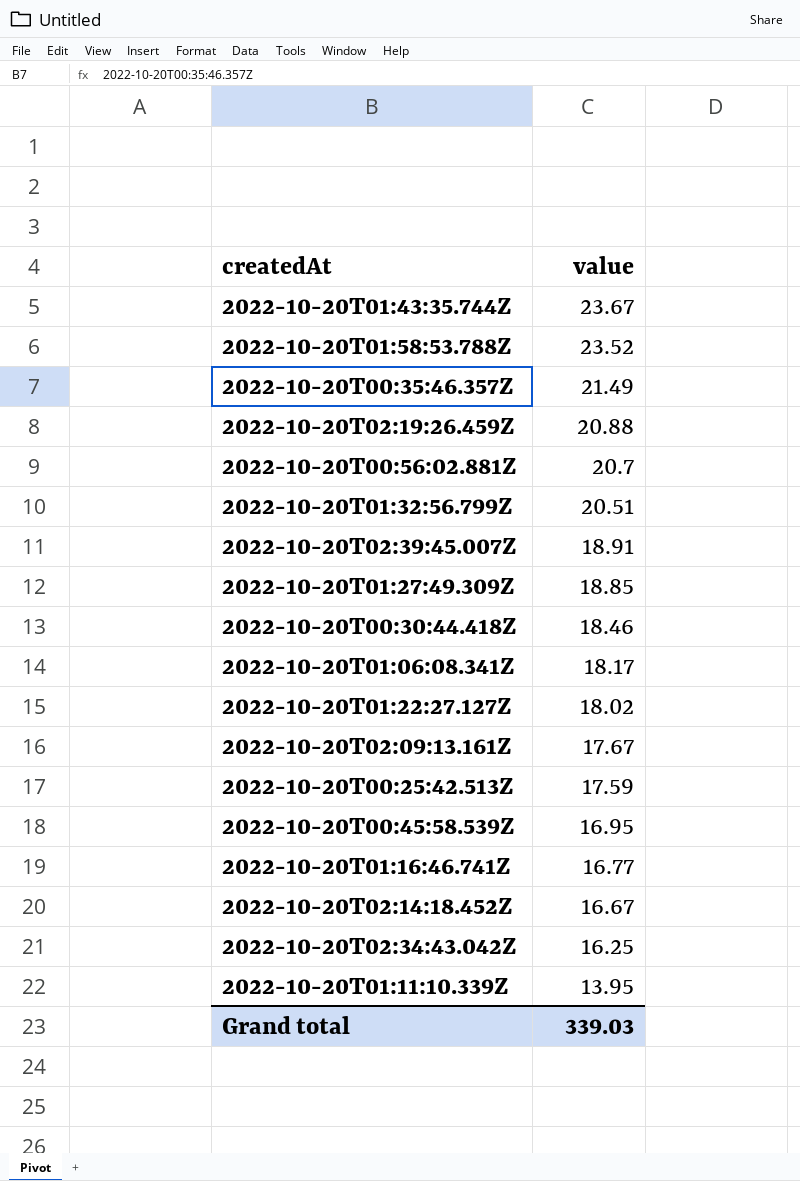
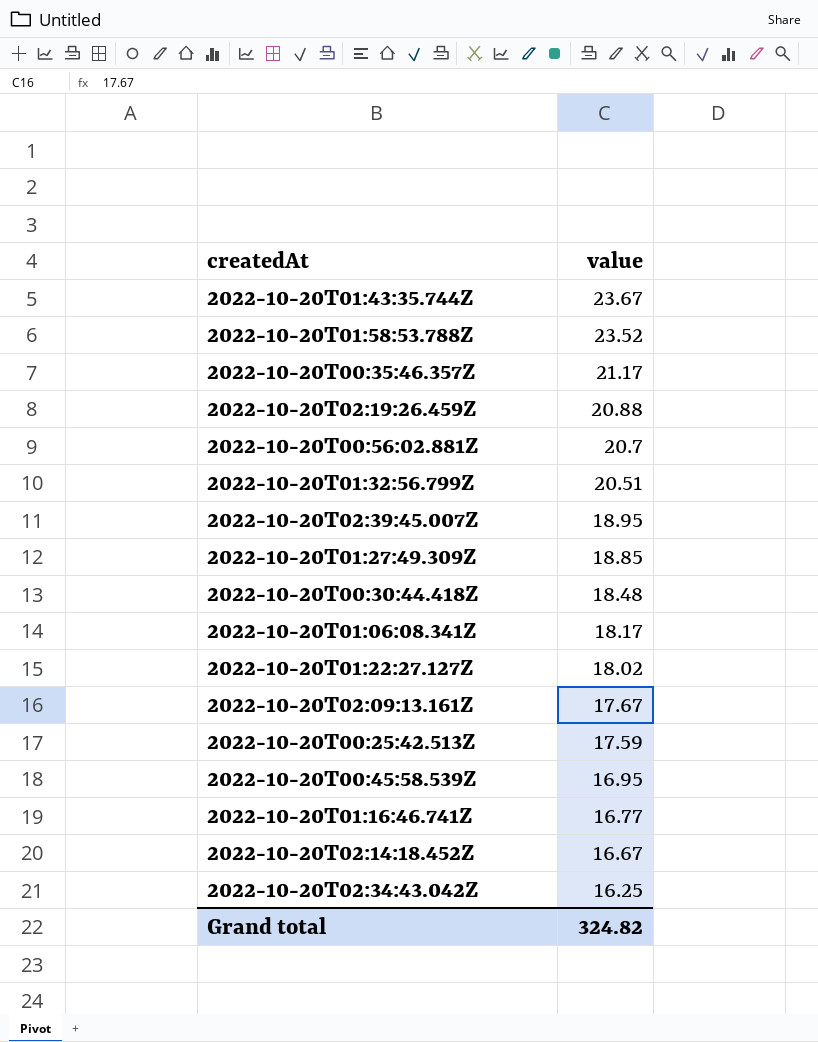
row 2022-10-20T01:11:10.339Z: 13.95 -> none
2022-10-20T00:35:46.357Z | value: 21.49 -> 21.17
2022-10-20T02:39:45.007Z | value: 18.91 -> 18.95
2022-10-20T00:30:44.418Z | value: 18.46 -> 18.48
Grand total | value: 339.03 -> 324.82

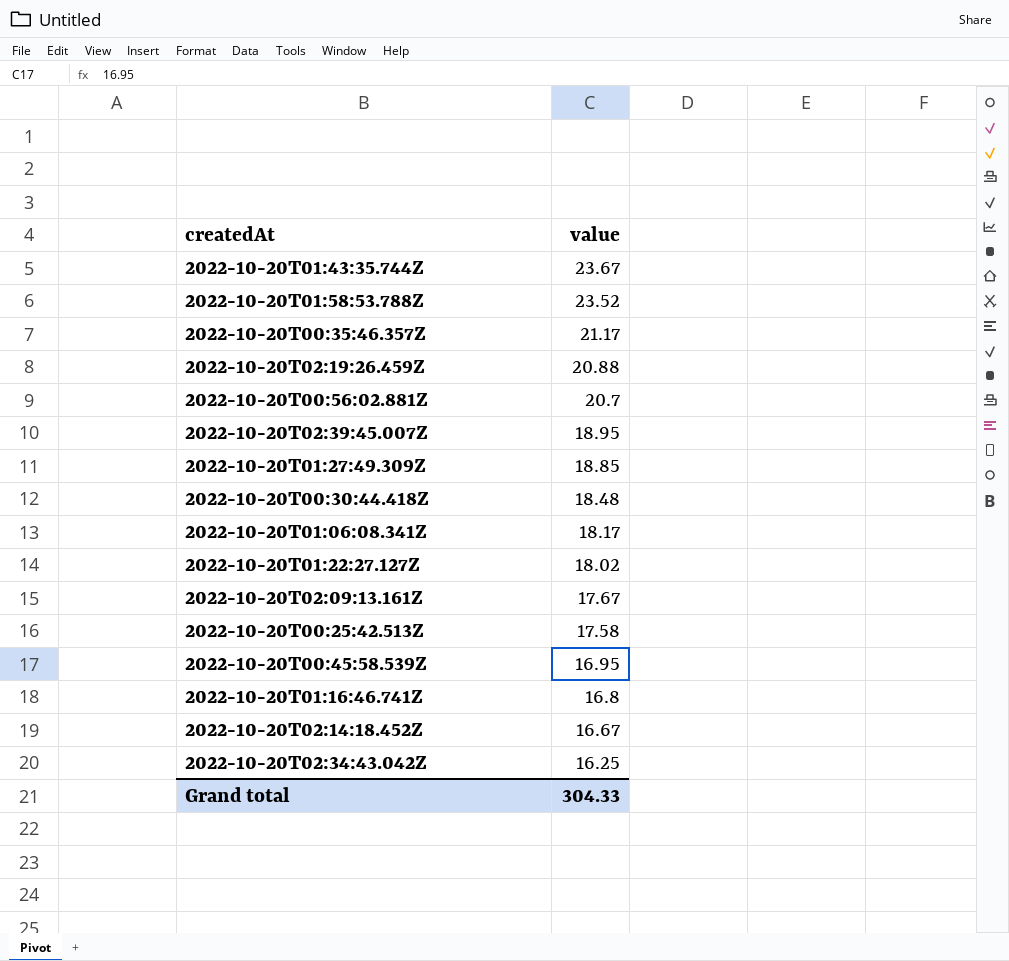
row 2022-10-20T01:32:56.799Z: 20.51 -> none
2022-10-20T00:25:42.513Z | value: 17.59 -> 17.58
2022-10-20T01:16:46.741Z | value: 16.77 -> 16.8
Grand total | value: 324.82 -> 304.33

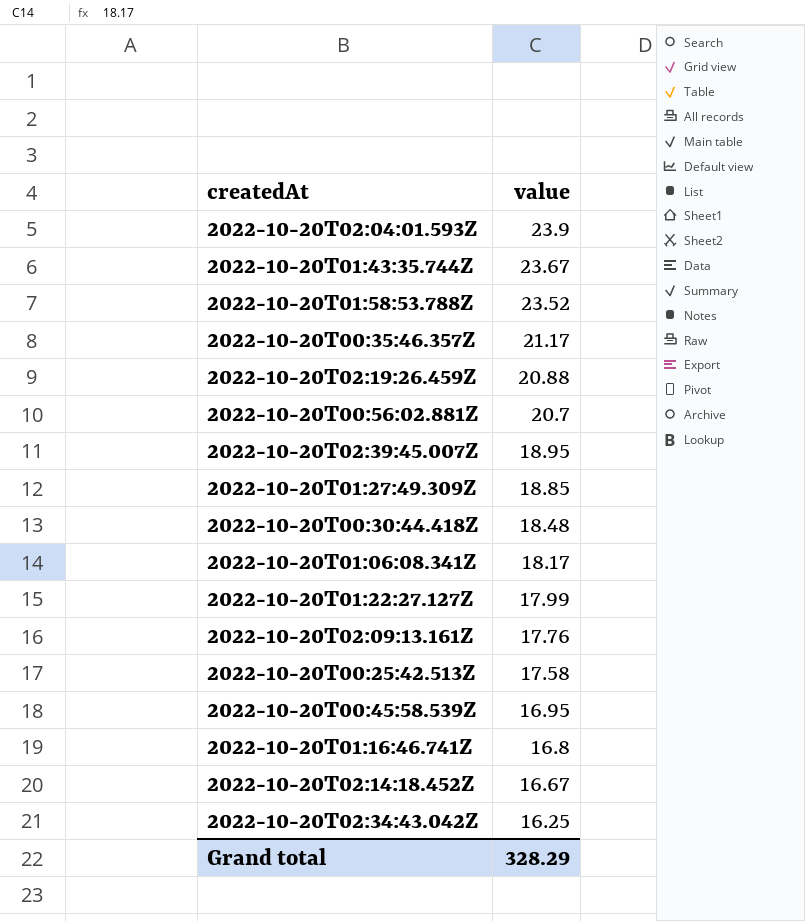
row 2022-10-20T02:04:01.593Z: none -> 23.9
2022-10-20T01:22:27.127Z | value: 18.02 -> 17.99
2022-10-20T02:09:13.161Z | value: 17.67 -> 17.76
Grand total | value: 304.33 -> 328.29

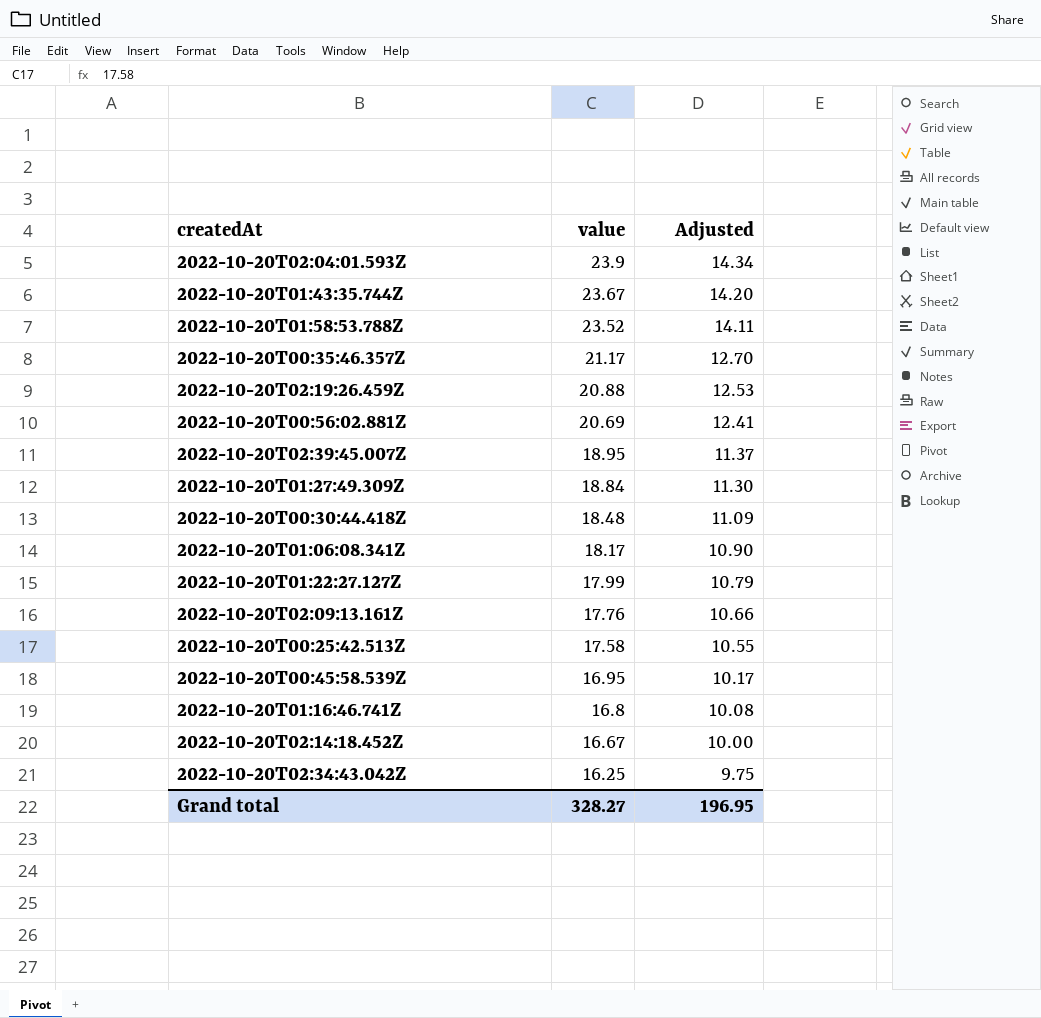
column Adjusted | formula: none -> [value] * 0.6
2022-10-20T00:56:02.881Z | value: 20.7 -> 20.69
2022-10-20T01:27:49.309Z | value: 18.85 -> 18.84
Grand total | value: 328.29 -> 328.27

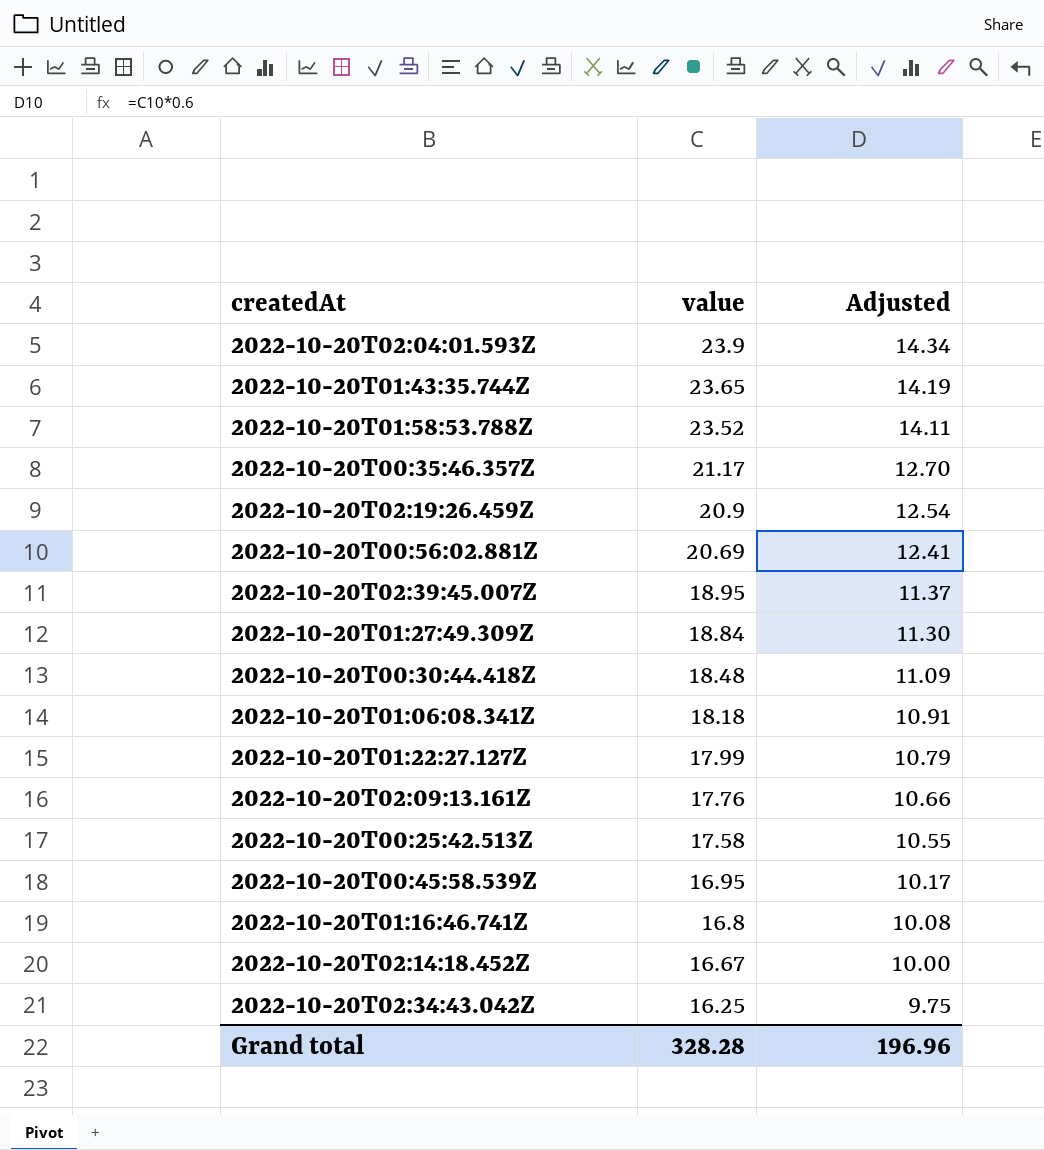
2022-10-20T01:43:35.744Z | value: 23.67 -> 23.65
2022-10-20T01:43:35.744Z | Adjusted: 14.20 -> 14.19
2022-10-20T02:19:26.459Z | value: 20.88 -> 20.9
2022-10-20T02:19:26.459Z | Adjusted: 12.53 -> 12.54
2022-10-20T01:06:08.341Z | value: 18.17 -> 18.18
2022-10-20T01:06:08.341Z | Adjusted: 10.90 -> 10.91
Grand total | value: 328.27 -> 328.28
Grand total | Adjusted: 196.95 -> 196.96

